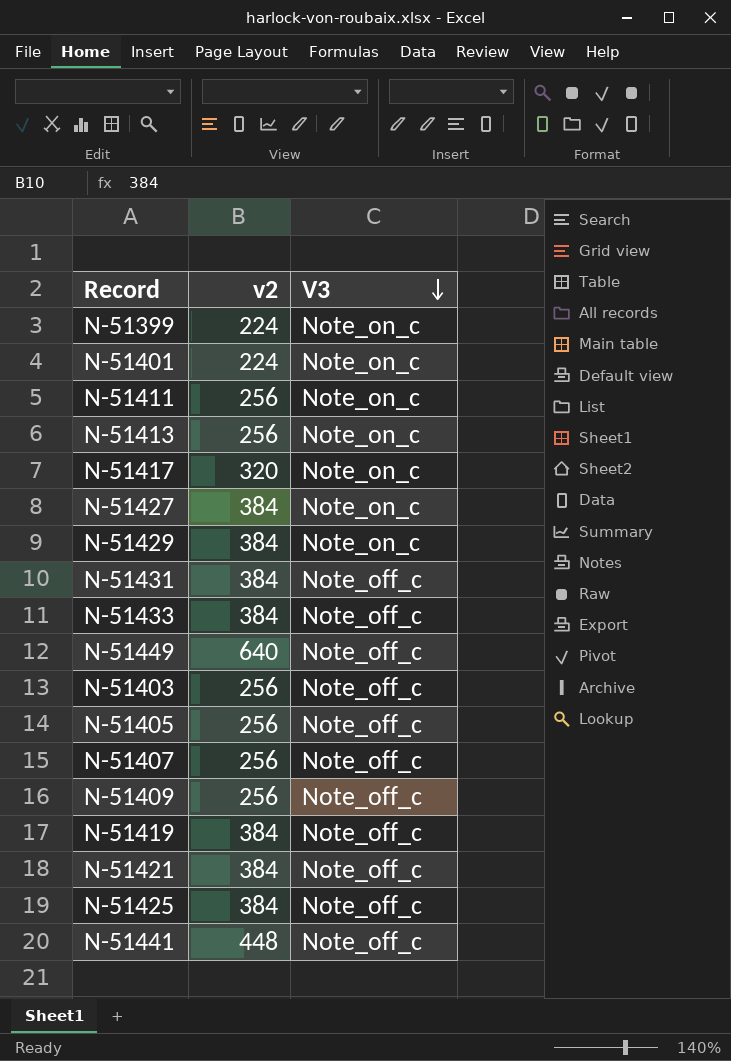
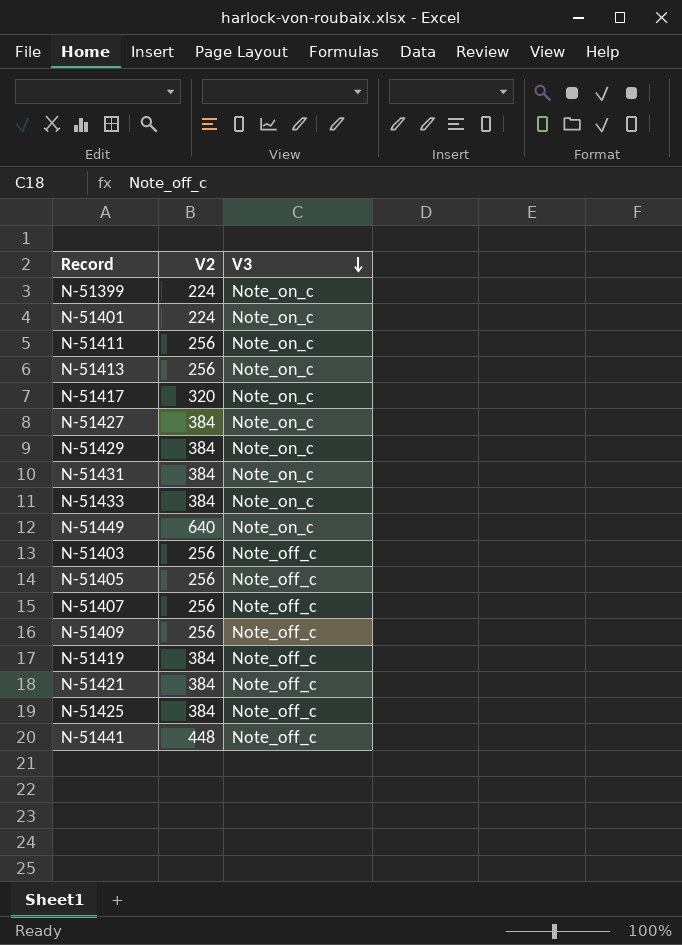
column name: v2 -> V2
N-51431 | V3: Note_off_c -> Note_on_c
N-51433 | V3: Note_off_c -> Note_on_c
N-51449 | V3: Note_off_c -> Note_on_c

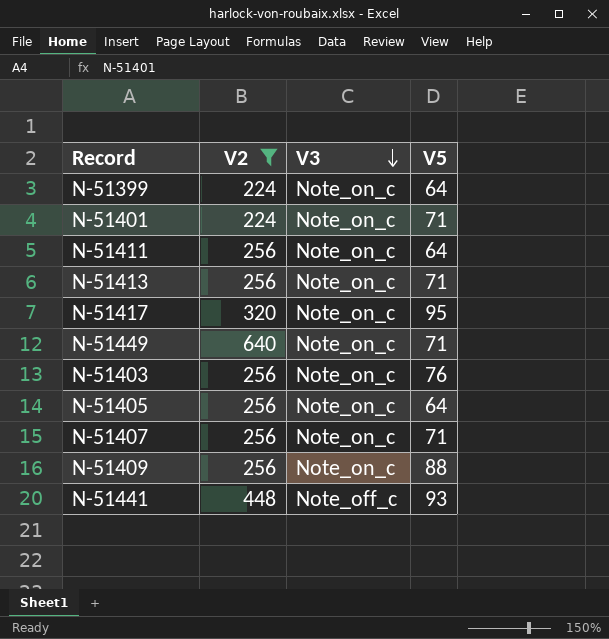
filter: none -> V2 != 384
column V5 | position: none -> 4
N-51403 | V3: Note_off_c -> Note_on_c
N-51405 | V3: Note_off_c -> Note_on_c
N-51407 | V3: Note_off_c -> Note_on_c
N-51409 | V3: Note_off_c -> Note_on_c

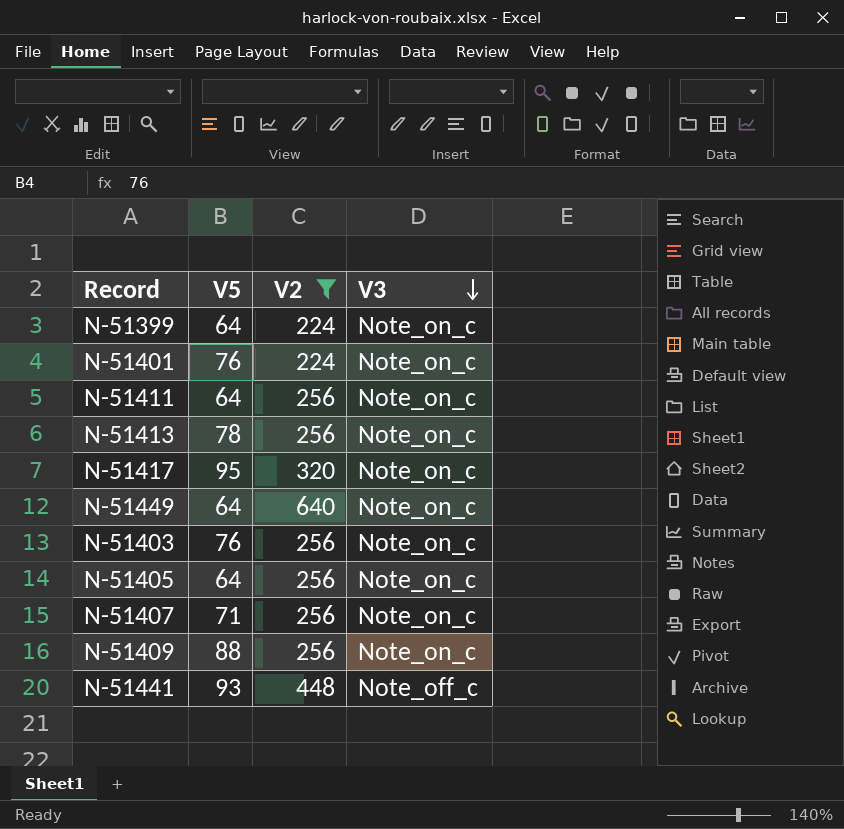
column V5 | position: 4 -> 2
N-51401 | V5: 71 -> 76
N-51413 | V5: 71 -> 78
N-51449 | V5: 71 -> 64

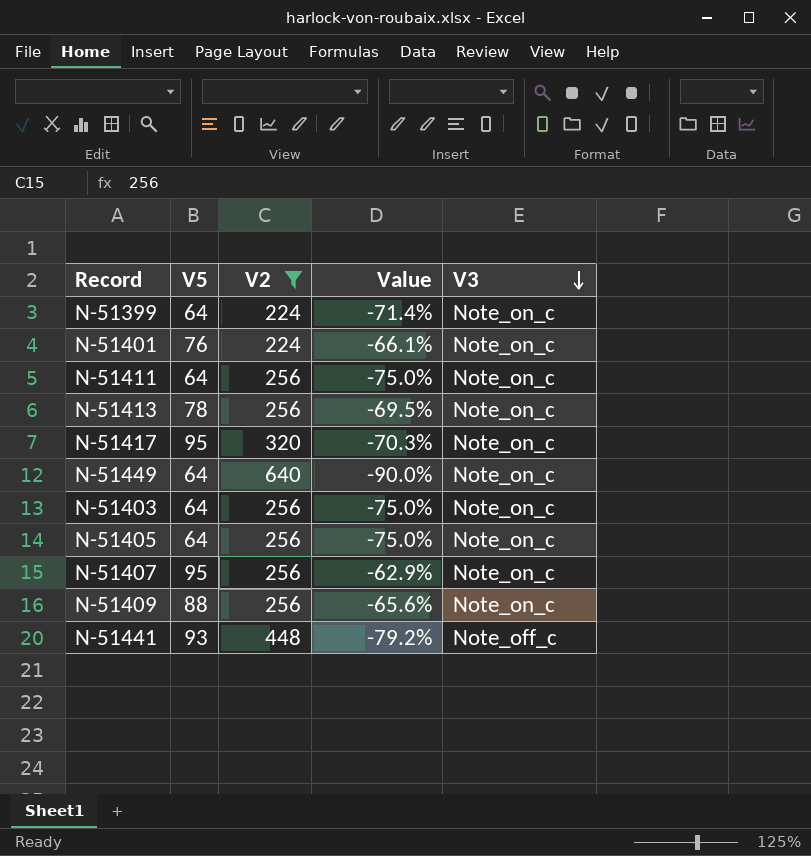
column Value | formula: none -> ([V5] - [V2]) / [V2]
N-51403 | V5: 76 -> 64
N-51407 | V5: 71 -> 95

